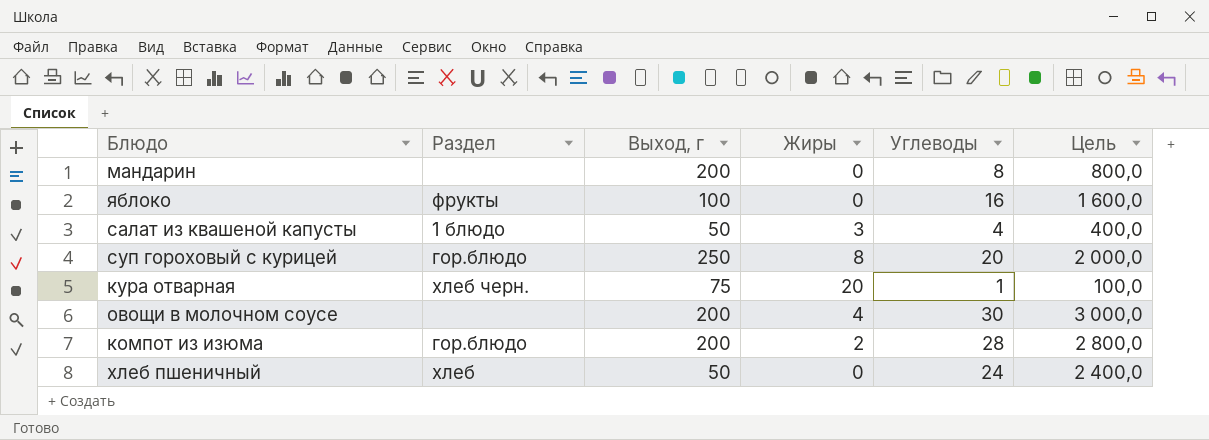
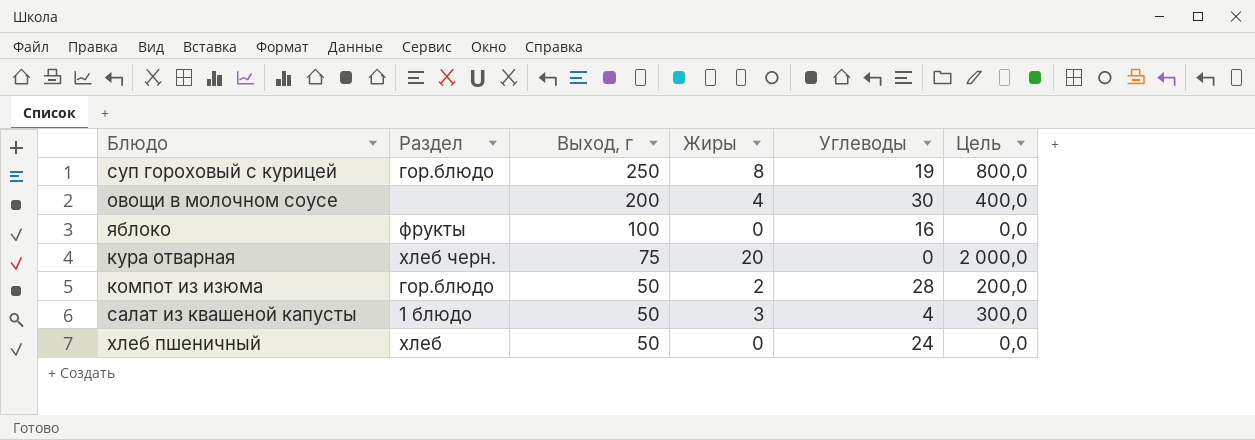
row order: none -> Выход, г descending
column Цель | formula: [Углеводы] * 100 -> [Жиры] * 100
row мандарин: none | 200 | 0 | 8 | 800,0 -> none
суп гороховый с курицей | Углеводы: 20 -> 19
кура отварная | Углеводы: 1 -> 0
компот из изюма | Выход, г: 200 -> 50

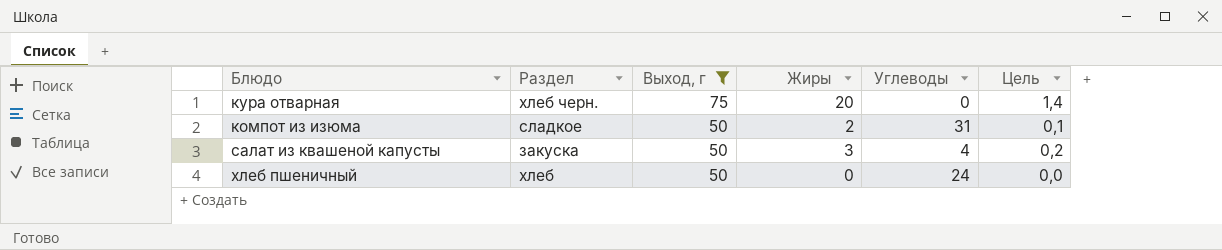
filter: none -> Выход, г <= 75
column Цель | formula: [Жиры] * 100 -> [Жиры] * 0,07
компот из изюма | Раздел: гор.блюдо -> сладкое
компот из изюма | Углеводы: 28 -> 31
салат из квашеной капусты | Раздел: 1 блюдо -> закуска

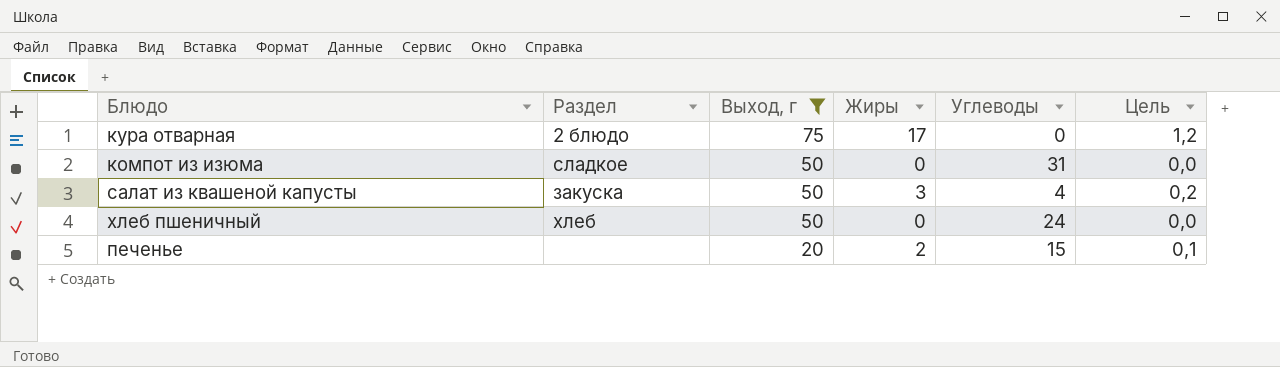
кура отварная | Раздел: хлеб черн. -> 2 блюдо
кура отварная | Жиры: 20 -> 17
кура отварная | Цель: 1,4 -> 1,2
компот из изюма | Жиры: 2 -> 0
компот из изюма | Цель: 0,1 -> 0,0
row печенье: none -> none | 20 | 2 | 15 | 0,1

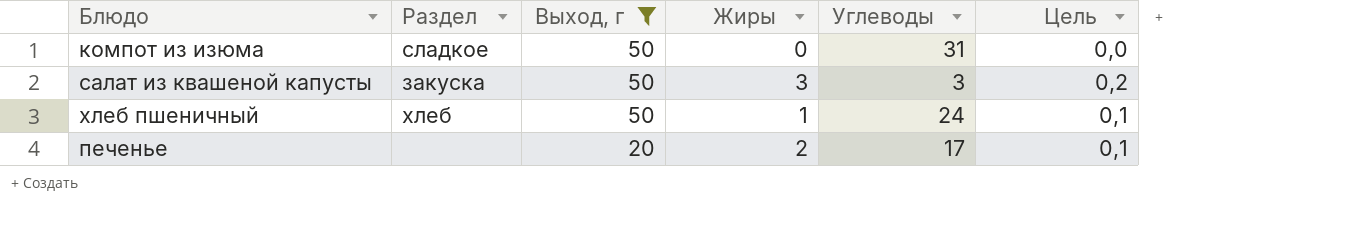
row кура отварная: 2 блюдо | 75 | 17 | 0 | 1,2 -> none
салат из квашеной капусты | Углеводы: 4 -> 3
хлеб пшеничный | Жиры: 0 -> 1
хлеб пшеничный | Цель: 0,0 -> 0,1
печенье | Углеводы: 15 -> 17

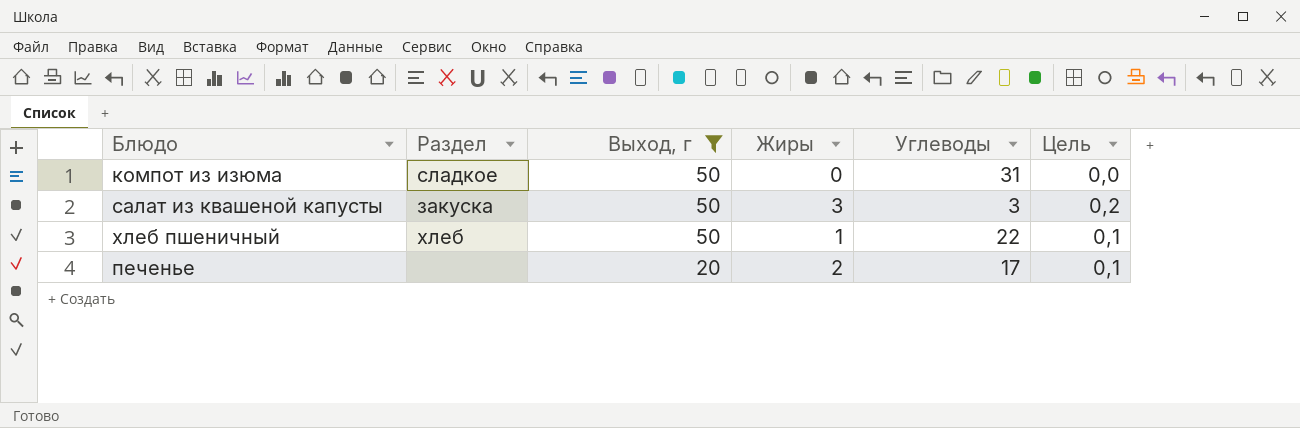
хлеб пшеничный | Углеводы: 24 -> 22

